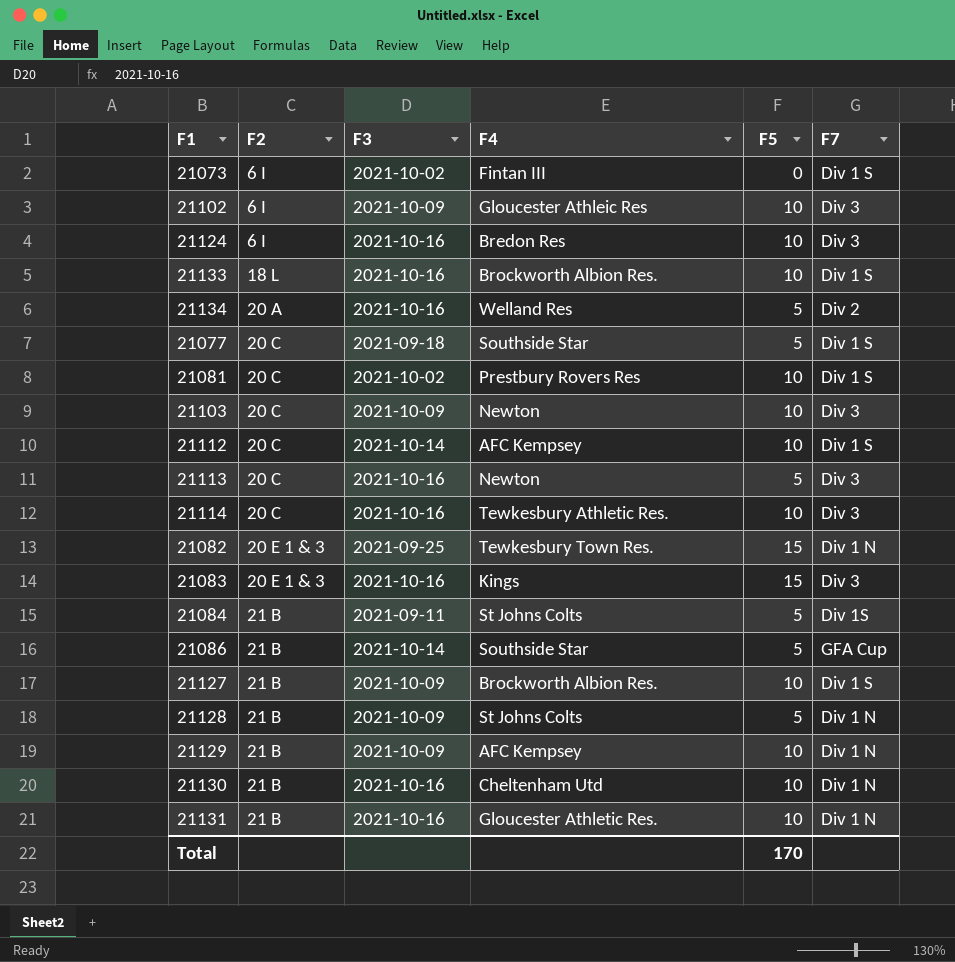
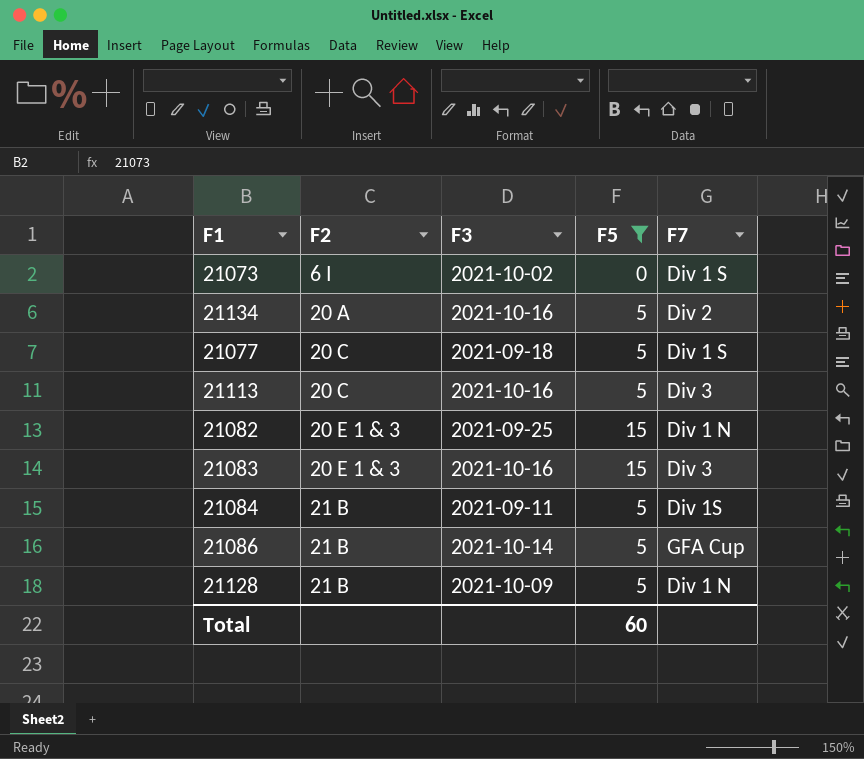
filter: none -> F5 != 10
column F4 | position: 4 -> none
Total | F5: 170 -> 60

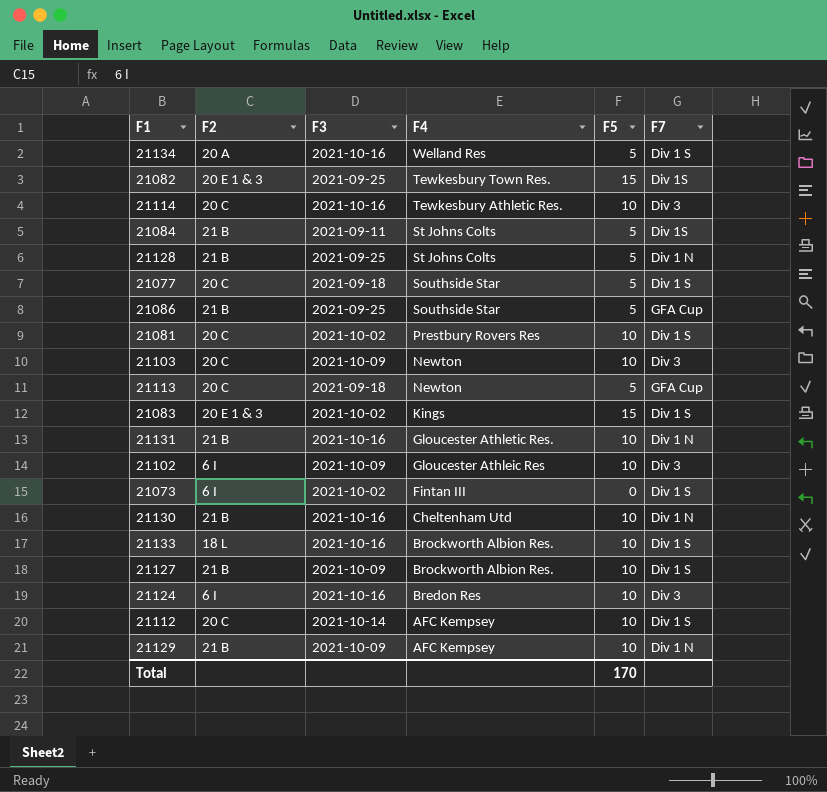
filter: F5 != 10 -> none
row order: F2 ascending -> F4 descending
column F4 | position: none -> 4
21134 | F7: Div 2 -> Div 1 S
21082 | F7: Div 1 N -> Div 1S
21128 | F3: 2021-10-09 -> 2021-09-25
21086 | F3: 2021-10-14 -> 2021-09-25
21113 | F3: 2021-10-16 -> 2021-09-18
21113 | F7: Div 3 -> GFA Cup
21083 | F3: 2021-10-16 -> 2021-10-02
21083 | F7: Div 3 -> Div 1 S
Total | F5: 60 -> 170

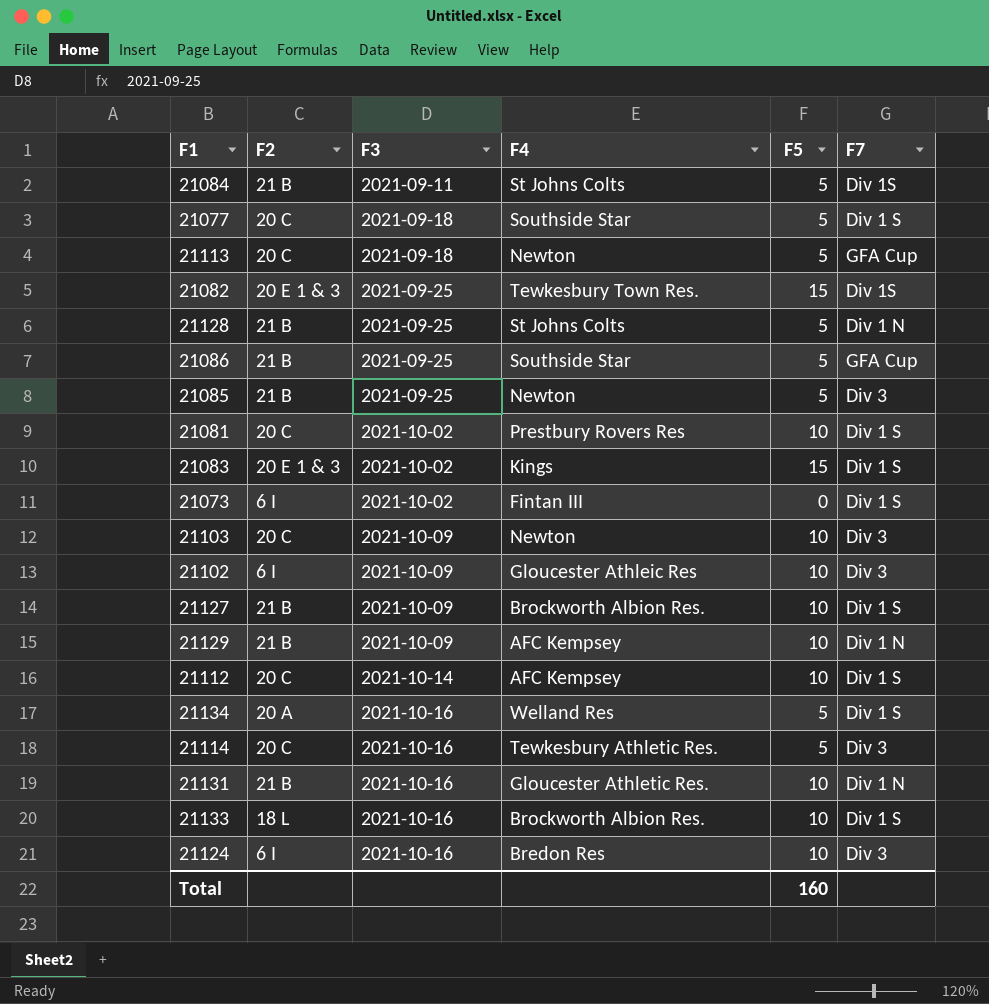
row order: F4 descending -> F3 ascending
row 21130: 21 B | 2021-10-16 | Cheltenham Utd | 10 | Div 1 N -> none
row 21085: none -> 21 B | 2021-09-25 | Newton | 5 | Div 3
21114 | F5: 10 -> 5
Total | F5: 170 -> 160

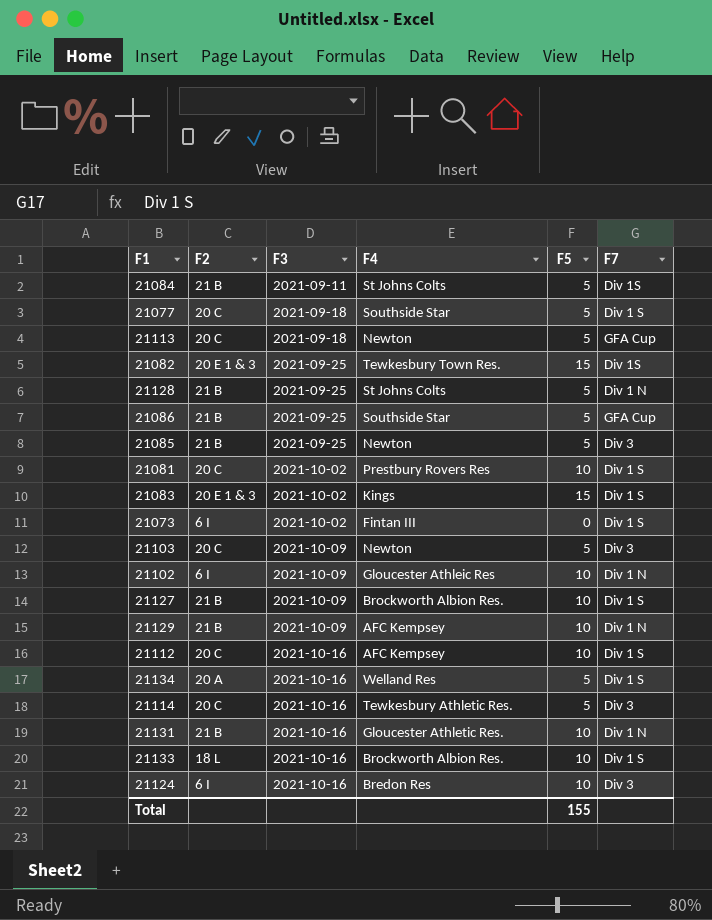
21103 | F5: 10 -> 5
21102 | F7: Div 3 -> Div 1 N
21112 | F3: 2021-10-14 -> 2021-10-16
Total | F5: 160 -> 155

